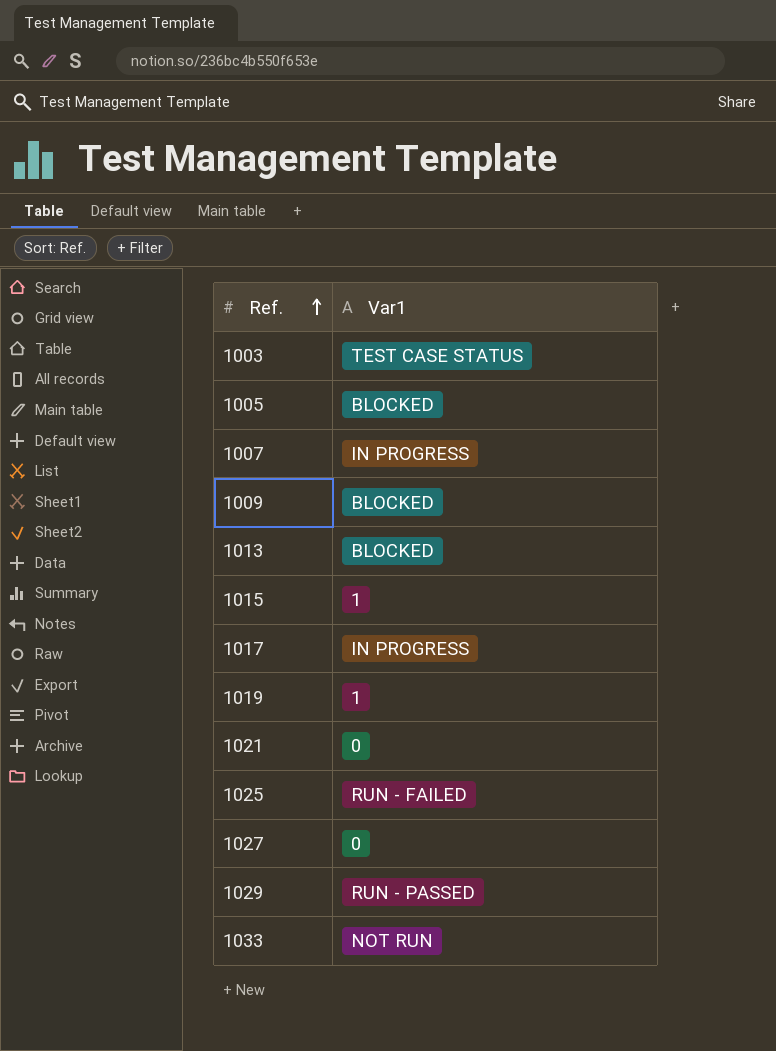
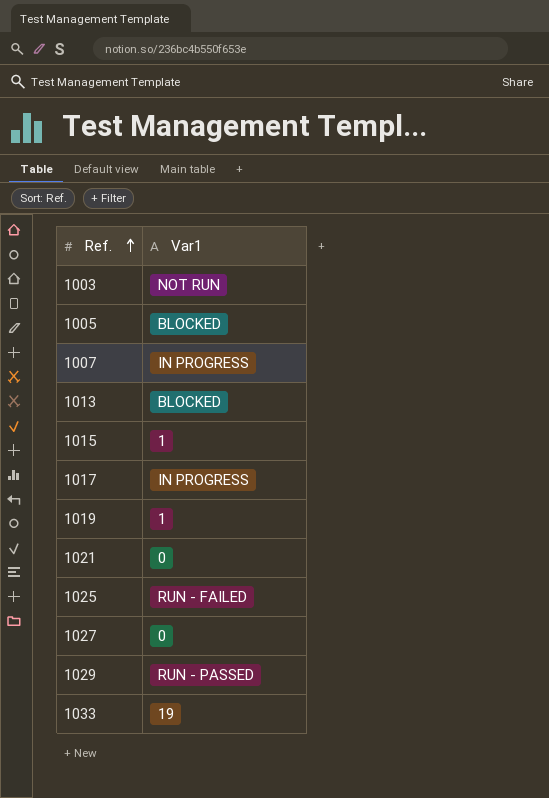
row 1009: BLOCKED -> none
1003 | Var1: TEST CASE STATUS -> NOT RUN
1033 | Var1: NOT RUN -> 19

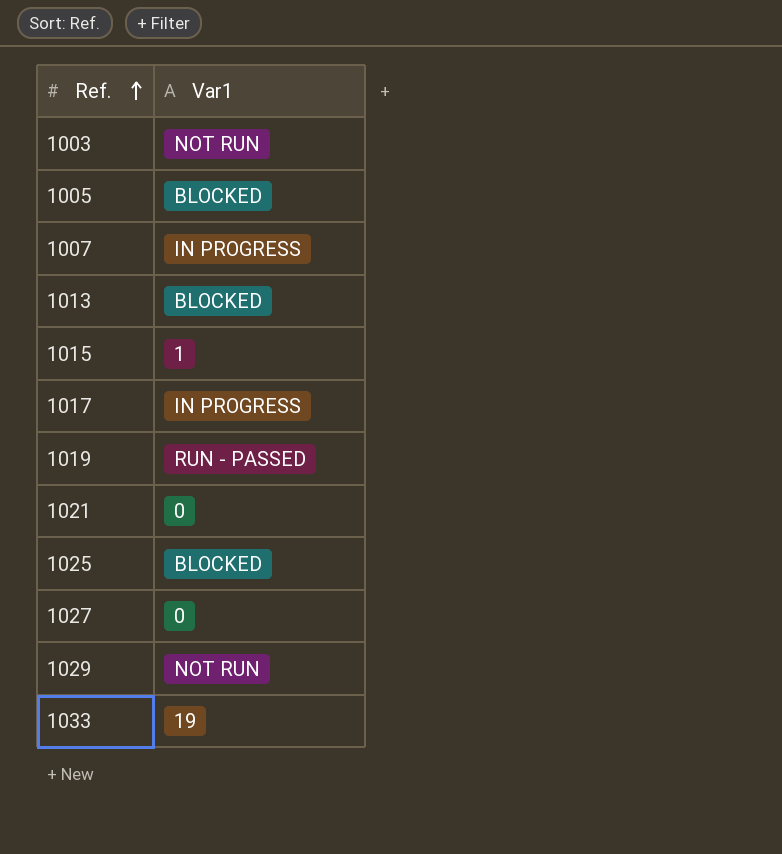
1019 | Var1: 1 -> RUN - PASSED
1025 | Var1: RUN - FAILED -> BLOCKED
1029 | Var1: RUN - PASSED -> NOT RUN

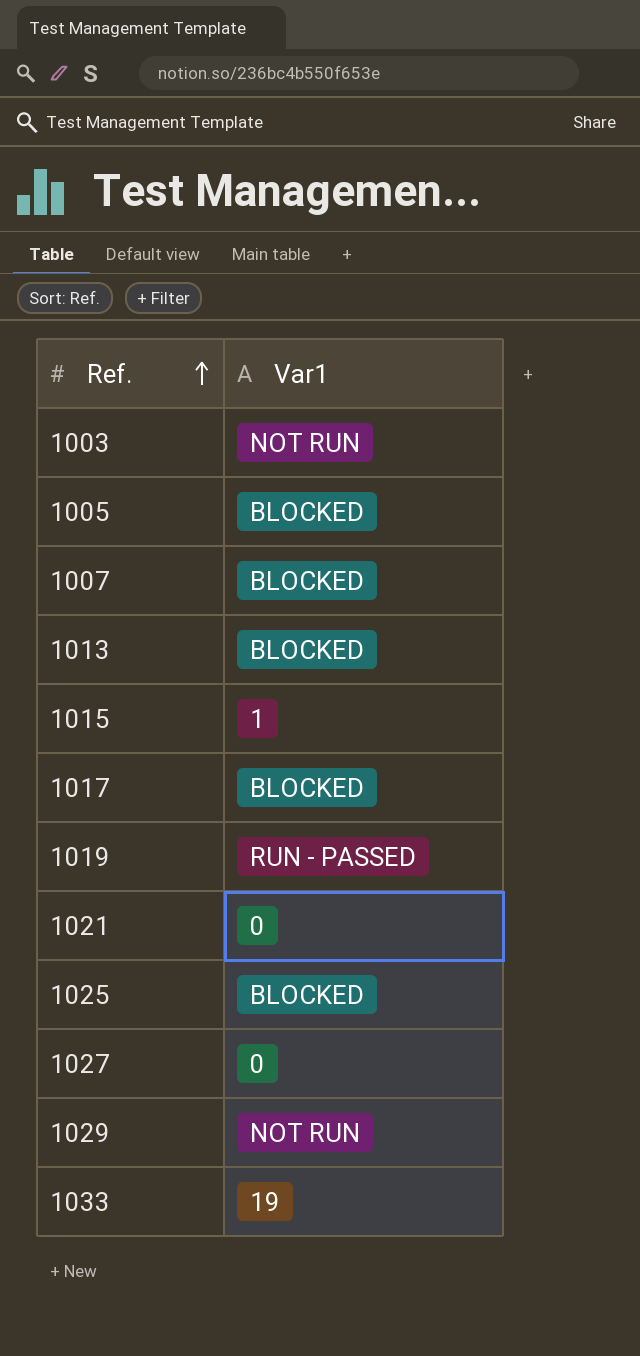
1007 | Var1: IN PROGRESS -> BLOCKED
1017 | Var1: IN PROGRESS -> BLOCKED

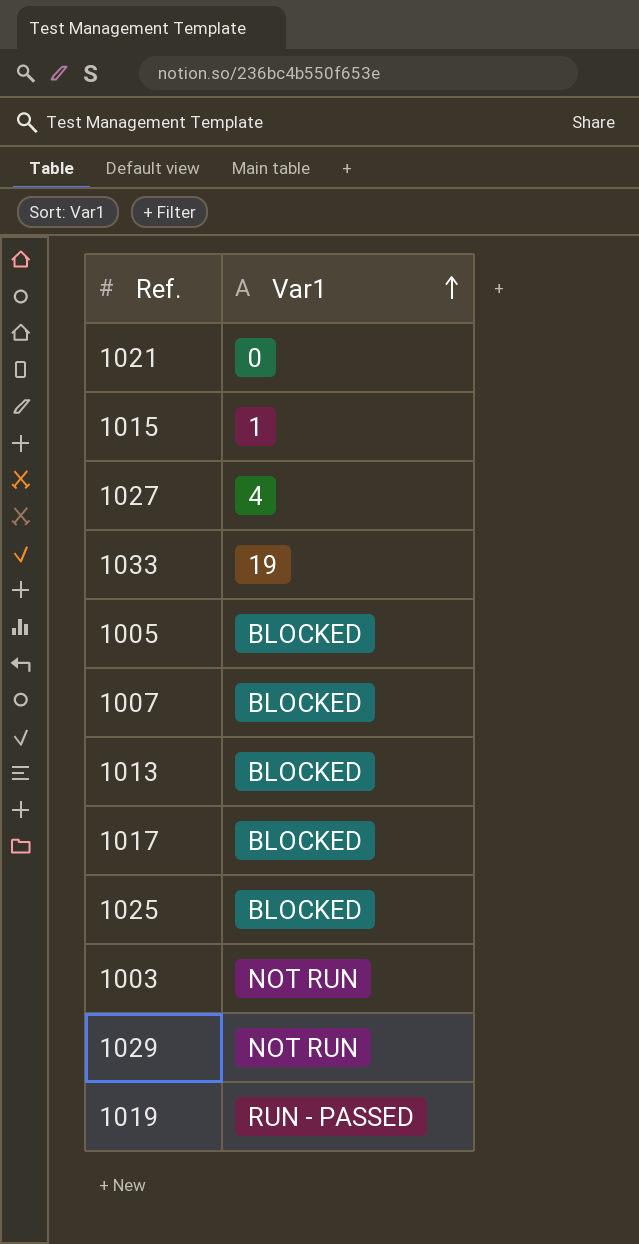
row order: Ref. ascending -> Var1 ascending
1027 | Var1: 0 -> 4

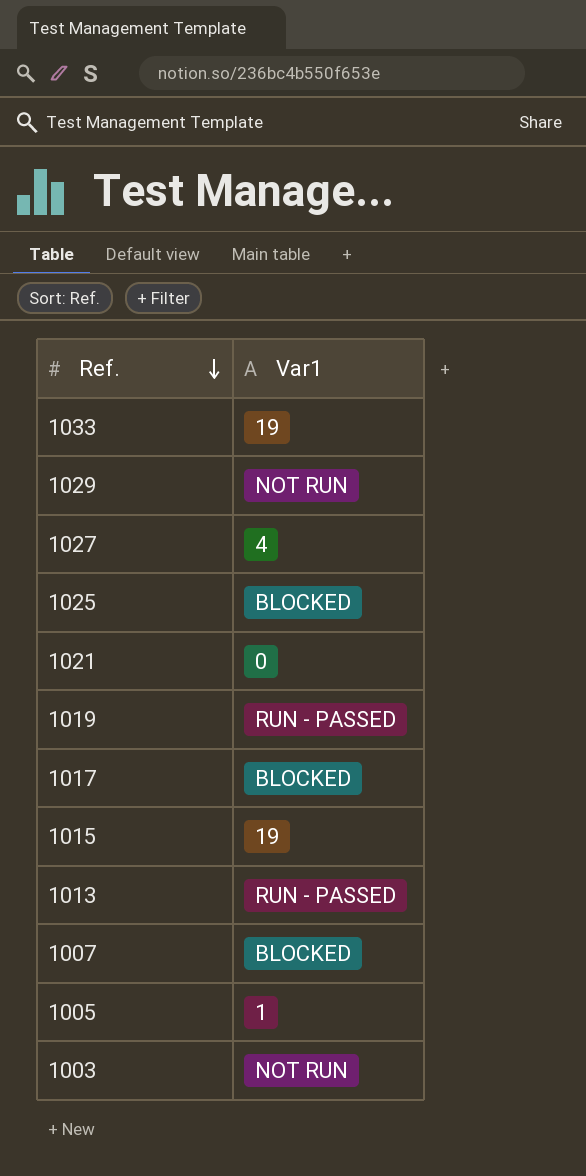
row order: Var1 ascending -> Ref. descending
1015 | Var1: 1 -> 19
1013 | Var1: BLOCKED -> RUN - PASSED
1005 | Var1: BLOCKED -> 1

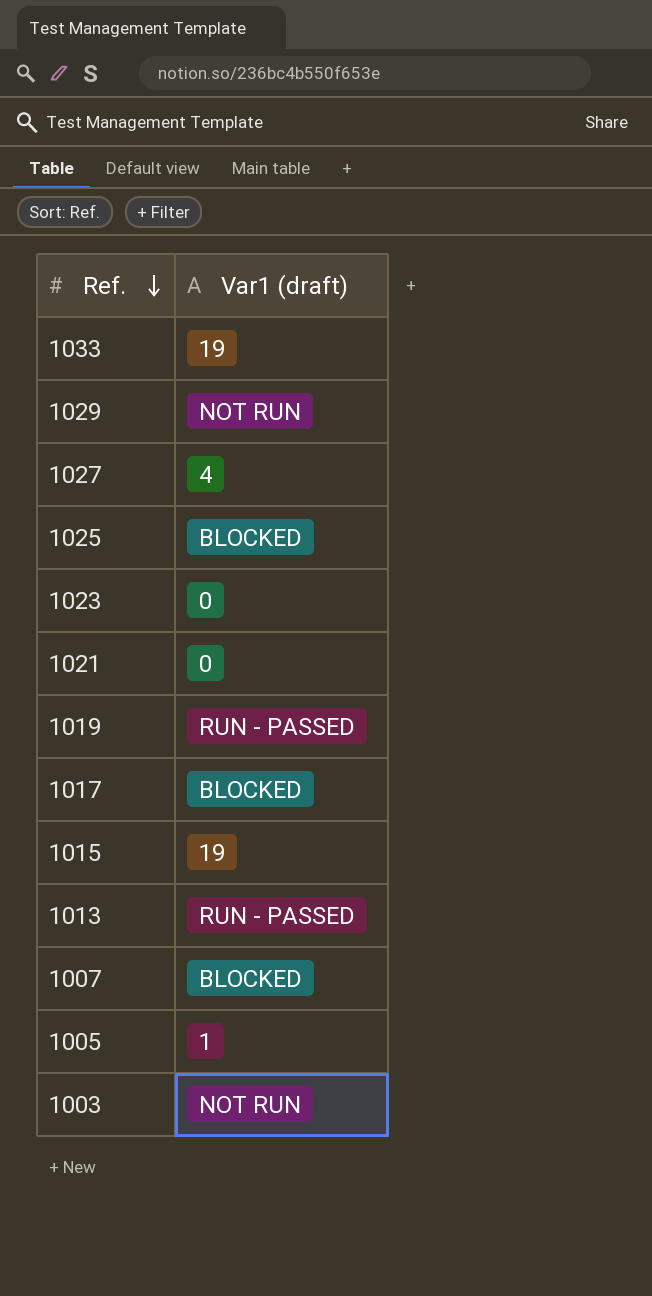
column name: Var1 -> Var1 (draft)
row 1023: none -> 0

